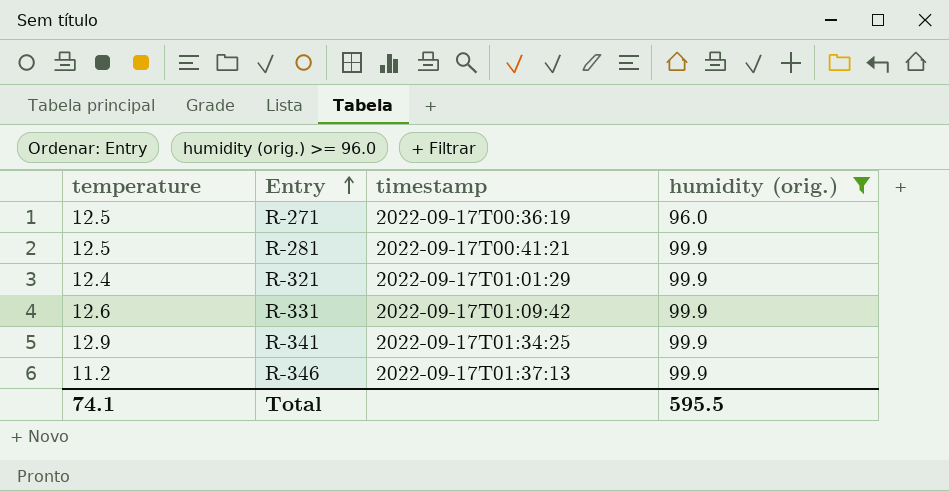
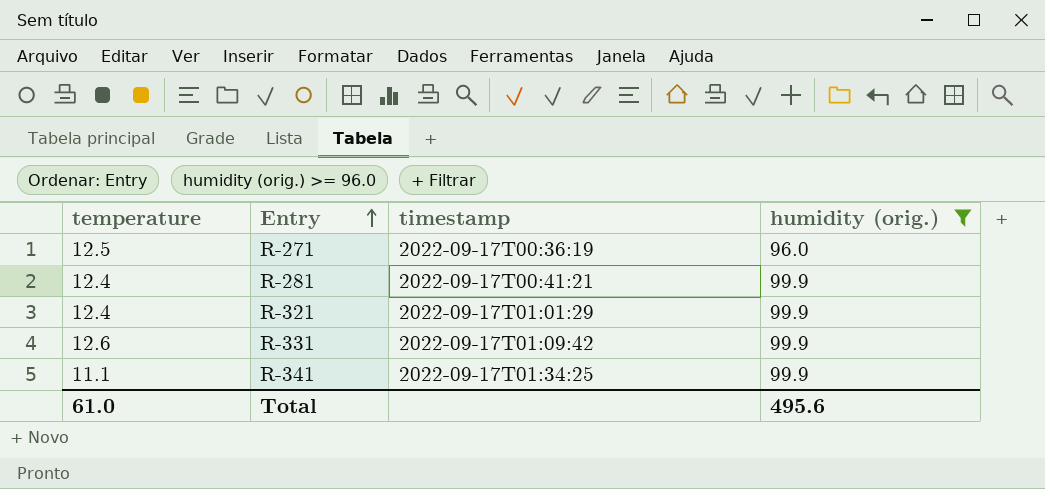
row R-346: 11.2 | 2022-09-17T01:37:13 | 99.9 -> none
R-281 | temperature: 12.5 -> 12.4
R-341 | temperature: 12.9 -> 11.1
Total | temperature: 74.1 -> 61.0
Total | humidity (orig.): 595.5 -> 495.6

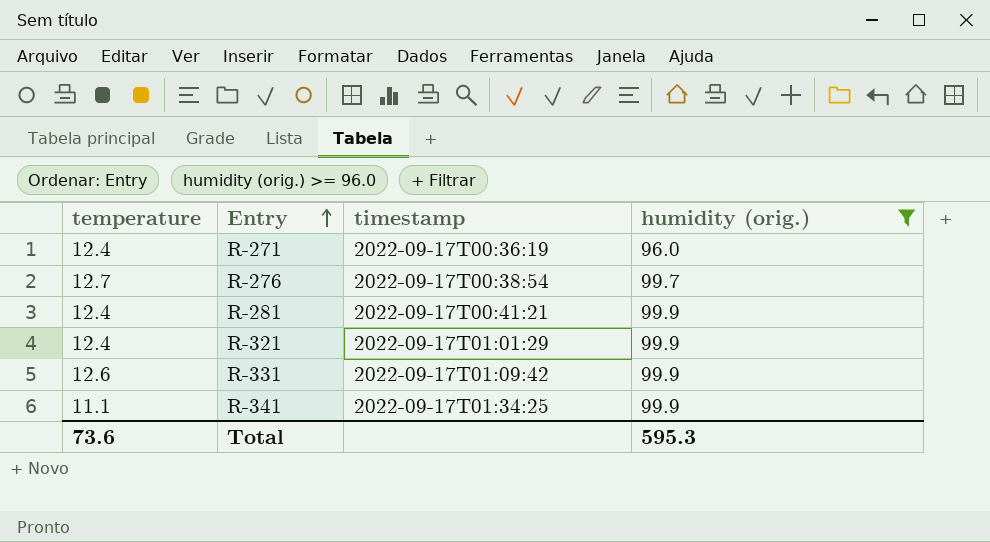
R-271 | temperature: 12.5 -> 12.4
row R-276: none -> 12.7 | 2022-09-17T00:38:54 | 99.7
Total | temperature: 61.0 -> 73.6
Total | humidity (orig.): 495.6 -> 595.3

